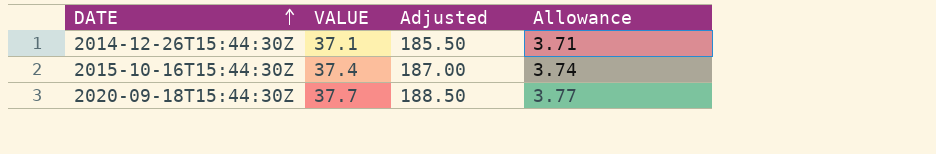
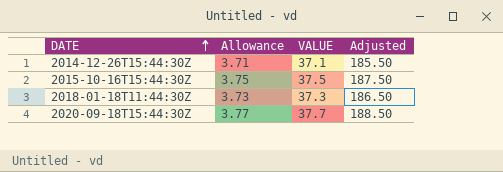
column Allowance | position: 4 -> 2
2015-10-16T15:44:30Z | Allowance: 3.74 -> 3.75
2015-10-16T15:44:30Z | VALUE: 37.4 -> 37.5
2015-10-16T15:44:30Z | Adjusted: 187.00 -> 187.50
row 2018-01-18T11:44:30Z: none -> 3.73 | 37.3 | 186.50

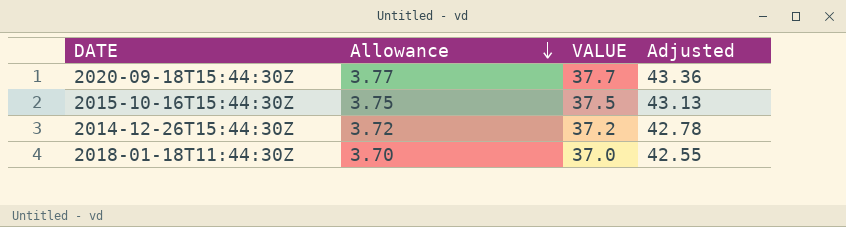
row order: DATE ascending -> Allowance descending
column Adjusted | formula: [VALUE] * 5 -> [VALUE] * 1.15
2014-12-26T15:44:30Z | Allowance: 3.71 -> 3.72
2014-12-26T15:44:30Z | VALUE: 37.1 -> 37.2
2018-01-18T11:44:30Z | Allowance: 3.73 -> 3.70
2018-01-18T11:44:30Z | VALUE: 37.3 -> 37.0

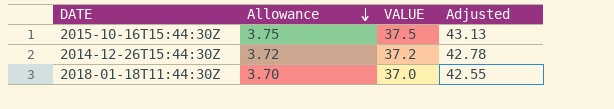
row 2020-09-18T15:44:30Z: 3.77 | 37.7 | 43.36 -> none

